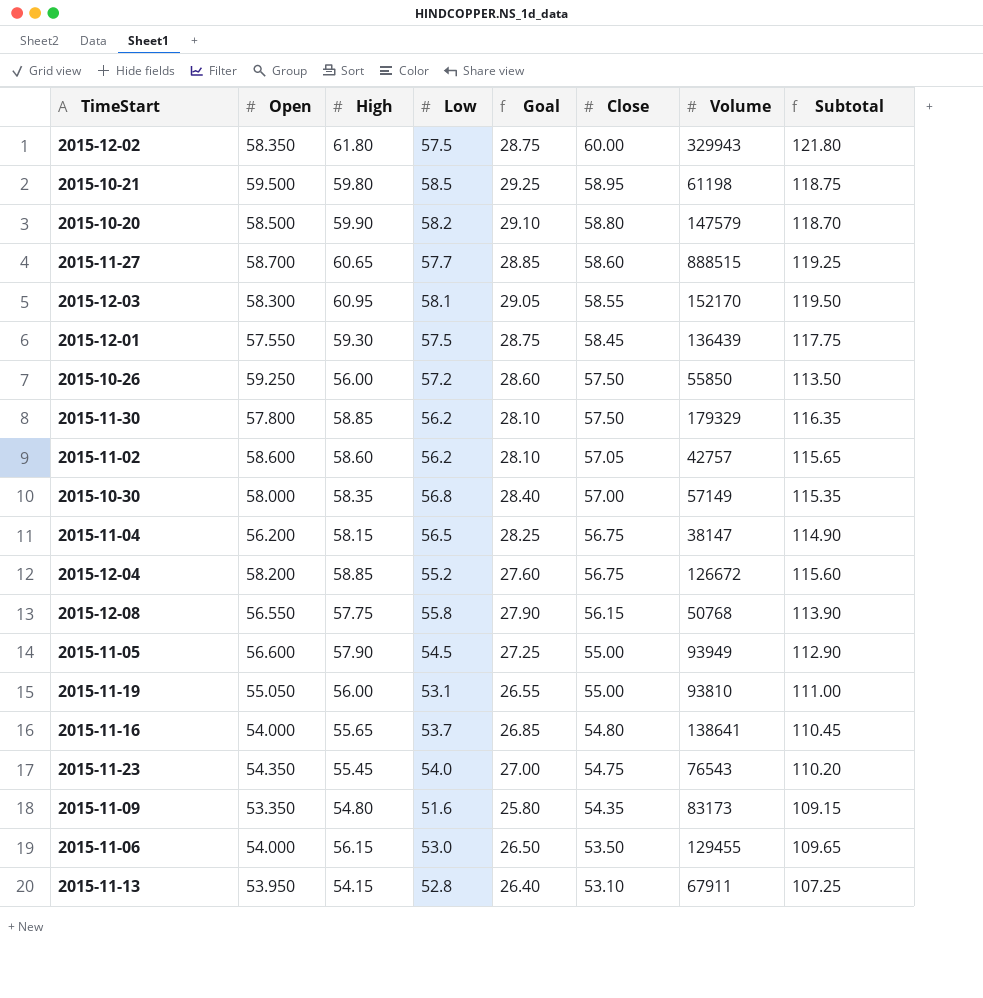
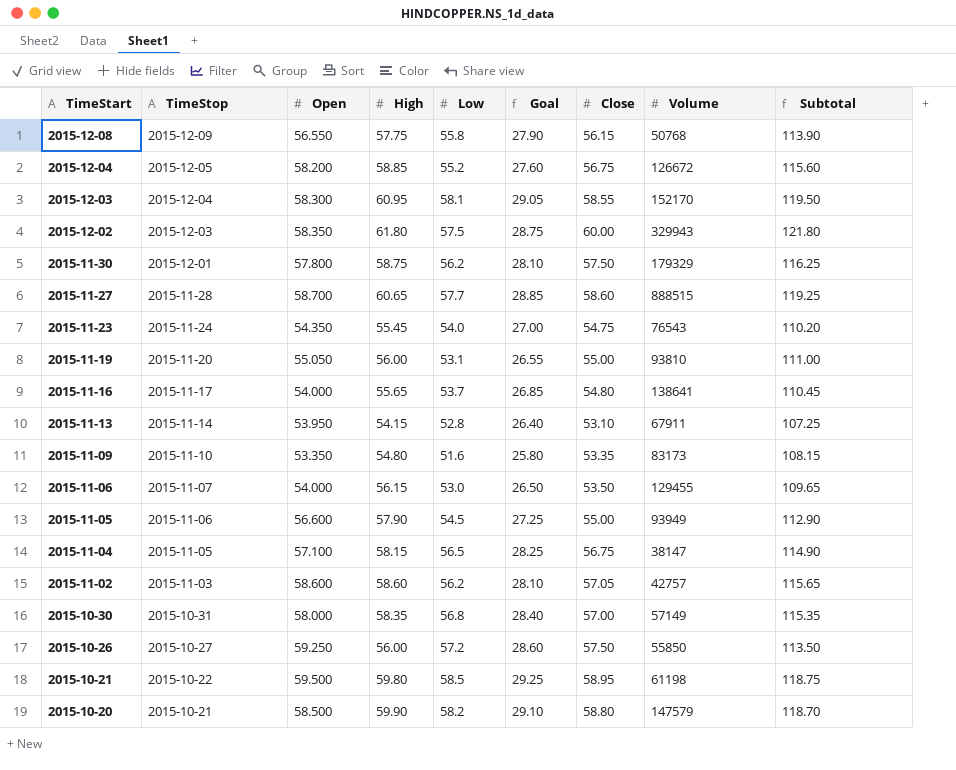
row order: Close descending -> TimeStart descending
column TimeStop | position: none -> 2
row 2015-12-01: 57.550 | 59.30 | 57.5 | 28.75 | 58.45 | 136439 | 117.75 -> none
2015-11-30 | High: 58.85 -> 58.75
2015-11-30 | Subtotal: 116.35 -> 116.25
2015-11-09 | Close: 54.35 -> 53.35
2015-11-09 | Subtotal: 109.15 -> 108.15
2015-11-04 | Open: 56.200 -> 57.100

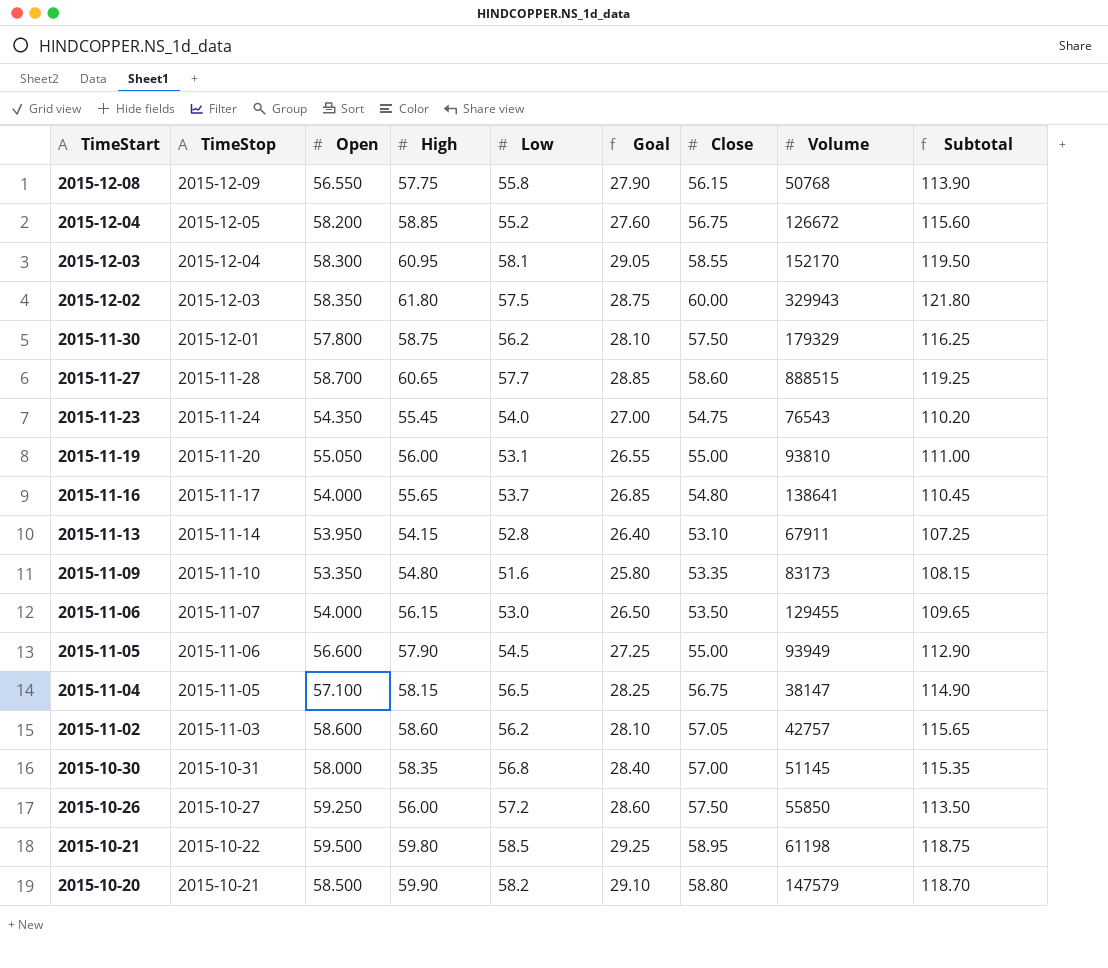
2015-10-30 | Volume: 57149 -> 51145

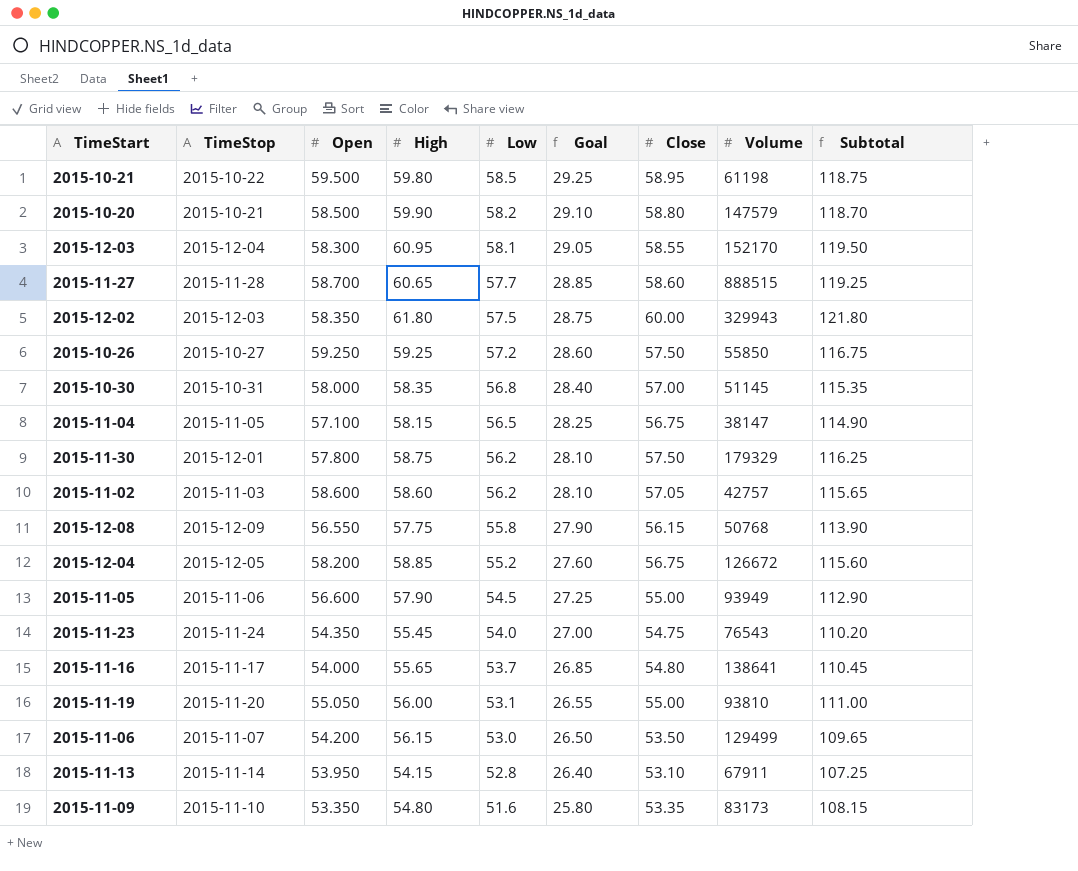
row order: TimeStart descending -> Low descending
2015-10-26 | High: 56.00 -> 59.25
2015-10-26 | Subtotal: 113.50 -> 116.75
2015-11-06 | Open: 54.000 -> 54.200
2015-11-06 | Volume: 129455 -> 129499

